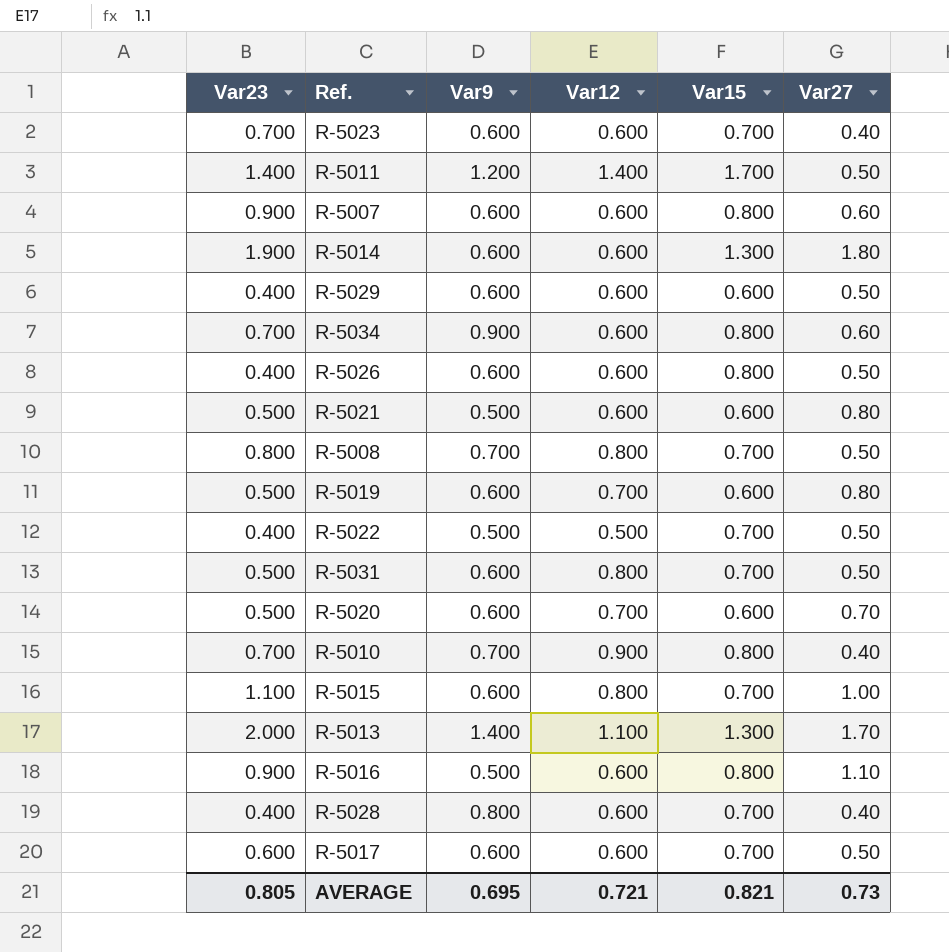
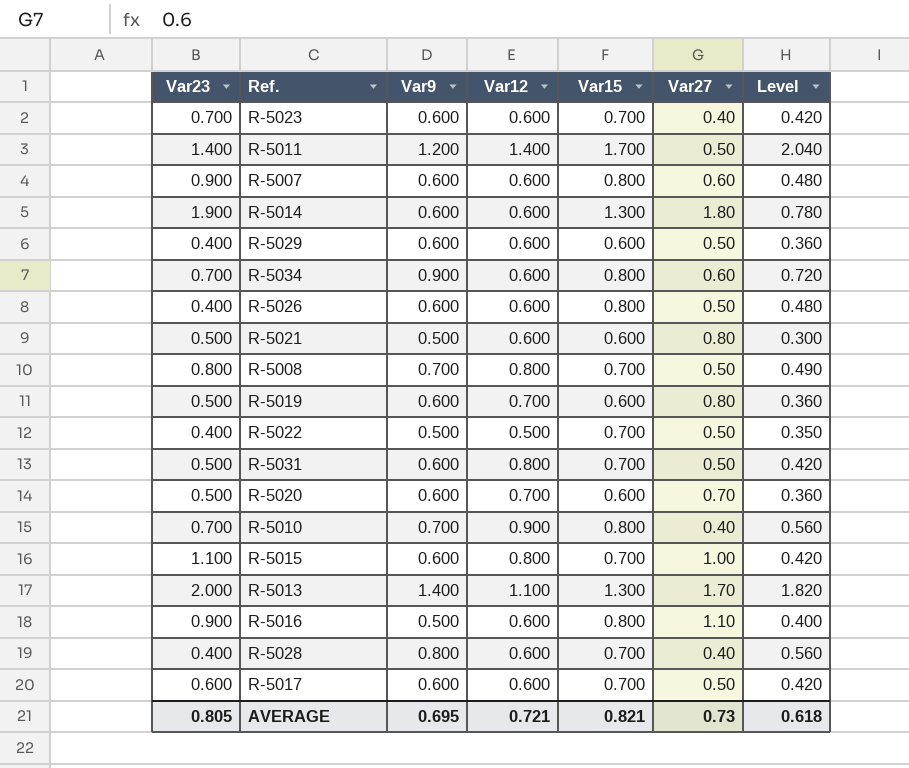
column Level | formula: none -> [Var9] * [Var15]

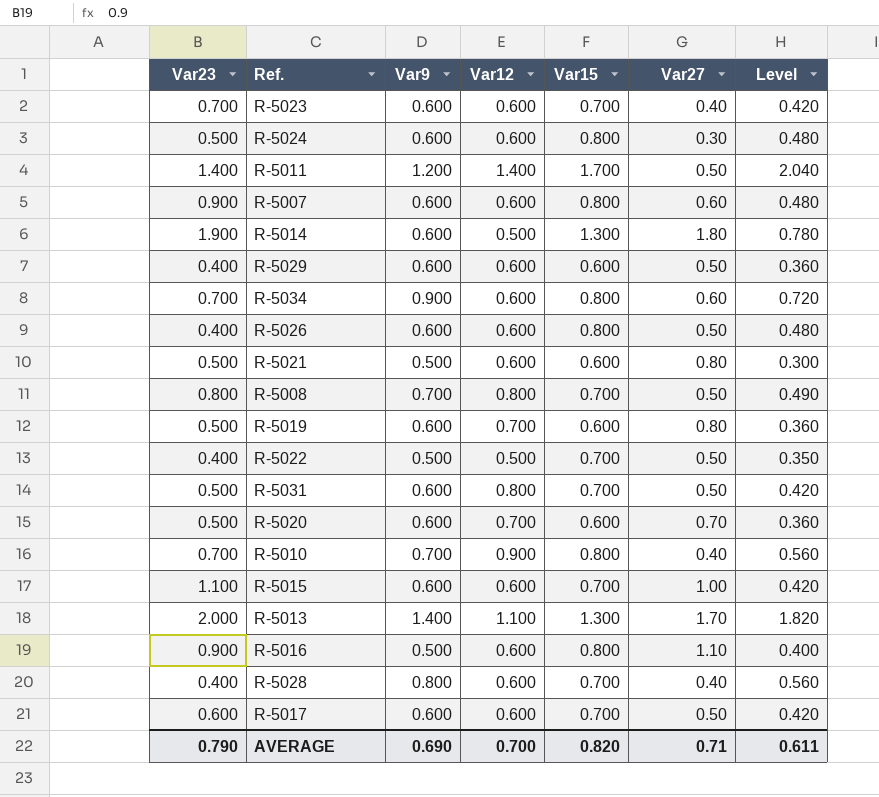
row R-5024: none -> 0.500 | 0.600 | 0.600 | 0.800 | 0.30 | 0.480
R-5014 | Var12: 0.600 -> 0.500
R-5015 | Var12: 0.800 -> 0.600
AVERAGE | Var23: 0.805 -> 0.790
AVERAGE | Var9: 0.695 -> 0.690
AVERAGE | Var12: 0.721 -> 0.700
AVERAGE | Var15: 0.821 -> 0.820
AVERAGE | Var27: 0.73 -> 0.71
AVERAGE | Level: 0.618 -> 0.611

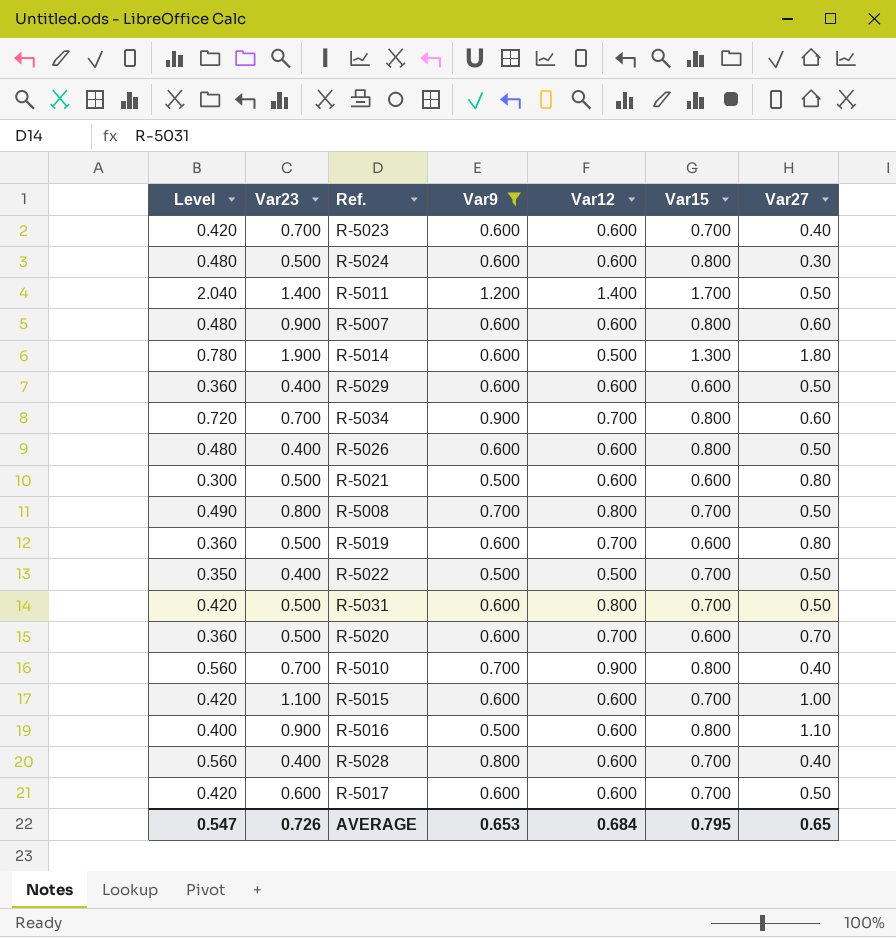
filter: none -> Var9 != 1.400
column Level | position: 7 -> 1
R-5034 | Var12: 0.600 -> 0.700
AVERAGE | Level: 0.611 -> 0.547
AVERAGE | Var23: 0.790 -> 0.726
AVERAGE | Var9: 0.690 -> 0.653
AVERAGE | Var12: 0.700 -> 0.684
AVERAGE | Var15: 0.820 -> 0.795
AVERAGE | Var27: 0.71 -> 0.65

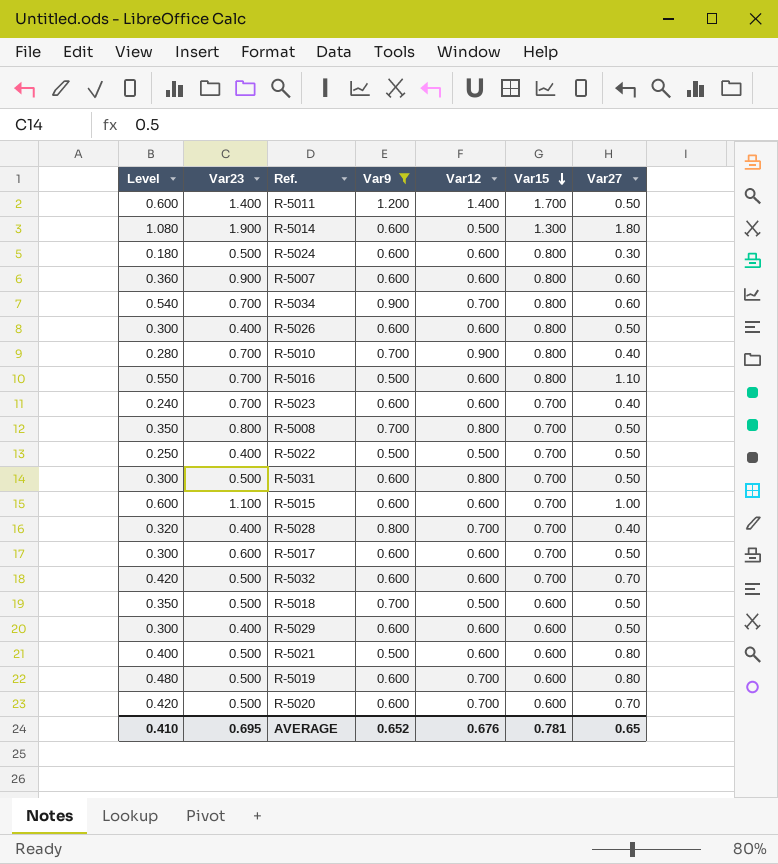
row order: none -> Var15 descending
column Level | formula: [Var9] * [Var15] -> [Var9] * [Var27]
R-5016 | Var23: 0.900 -> 0.700
R-5028 | Var12: 0.600 -> 0.700
row R-5032: none -> 0.420 | 0.500 | 0.600 | 0.600 | 0.700 | 0.70
row R-5018: none -> 0.350 | 0.500 | 0.700 | 0.500 | 0.600 | 0.50
AVERAGE | Level: 0.547 -> 0.410
AVERAGE | Var23: 0.726 -> 0.695
AVERAGE | Var9: 0.653 -> 0.652
AVERAGE | Var12: 0.684 -> 0.676
AVERAGE | Var15: 0.795 -> 0.781

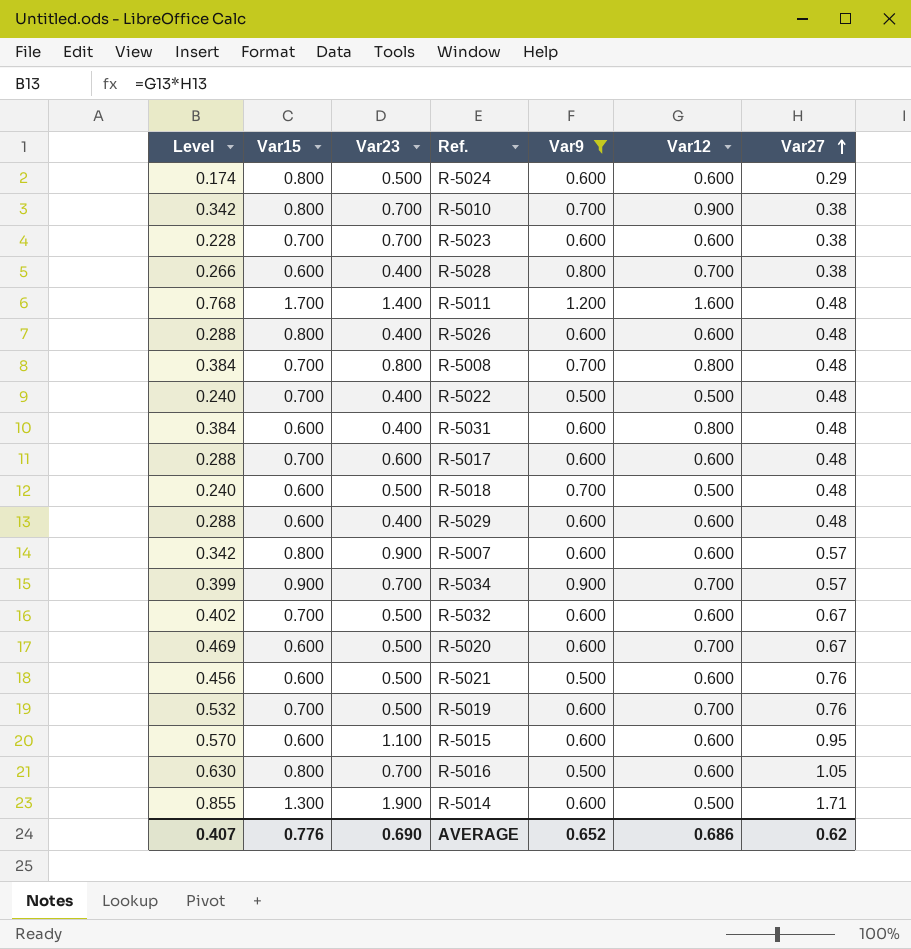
row order: Var15 descending -> Var27 ascending
column Level | formula: [Var9] * [Var27] -> [Var12] * [Var27]
column Var15 | position: 6 -> 2
R-5024 | Var27: 0.30 -> 0.29
R-5010 | Var27: 0.40 -> 0.38
R-5023 | Var27: 0.40 -> 0.38
R-5028 | Var15: 0.700 -> 0.600
R-5028 | Var27: 0.40 -> 0.38
R-5011 | Var12: 1.400 -> 1.600
R-5011 | Var27: 0.50 -> 0.48
R-5026 | Var27: 0.50 -> 0.48
R-5008 | Var27: 0.50 -> 0.48
R-5022 | Var27: 0.50 -> 0.48
R-5031 | Var15: 0.700 -> 0.600
R-5031 | Var23: 0.500 -> 0.400
R-5031 | Var27: 0.50 -> 0.48
R-5017 | Var27: 0.50 -> 0.48
R-5018 | Var27: 0.50 -> 0.48
R-5029 | Var27: 0.50 -> 0.48
R-5007 | Var27: 0.60 -> 0.57
R-5034 | Var15: 0.800 -> 0.900
R-5034 | Var27: 0.60 -> 0.57
R-5032 | Var27: 0.70 -> 0.67
R-5020 | Var27: 0.70 -> 0.67
R-5021 | Var27: 0.80 -> 0.76
R-5019 | Var15: 0.600 -> 0.700
R-5019 | Var27: 0.80 -> 0.76
R-5015 | Var15: 0.700 -> 0.600
R-5015 | Var27: 1.00 -> 0.95
R-5016 | Var27: 1.10 -> 1.05
R-5014 | Var27: 1.80 -> 1.71
AVERAGE | Level: 0.410 -> 0.407
AVERAGE | Var15: 0.781 -> 0.776
AVERAGE | Var23: 0.695 -> 0.690
AVERAGE | Var12: 0.676 -> 0.686
AVERAGE | Var27: 0.65 -> 0.62

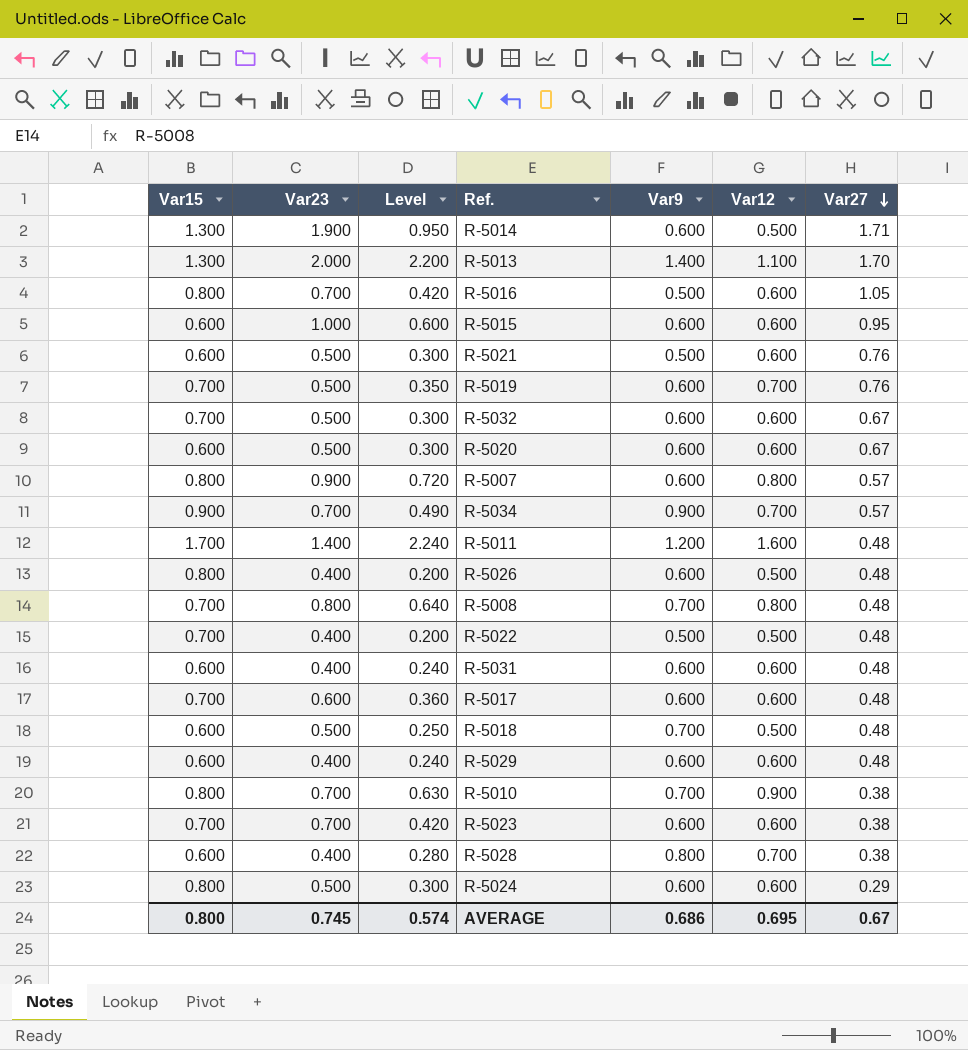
filter: Var9 != 1.400 -> none
row order: Var27 ascending -> Var27 descending
column Level | formula: [Var12] * [Var27] -> [Var23] * [Var12]
column Level | position: 1 -> 3
R-5015 | Var23: 1.100 -> 1.000
R-5020 | Var12: 0.700 -> 0.600
R-5007 | Var12: 0.600 -> 0.800
R-5026 | Var12: 0.600 -> 0.500
R-5031 | Var12: 0.800 -> 0.600
AVERAGE | Var15: 0.776 -> 0.800
AVERAGE | Var23: 0.690 -> 0.745
AVERAGE | Level: 0.407 -> 0.574
AVERAGE | Var9: 0.652 -> 0.686
AVERAGE | Var12: 0.686 -> 0.695
AVERAGE | Var27: 0.62 -> 0.67

